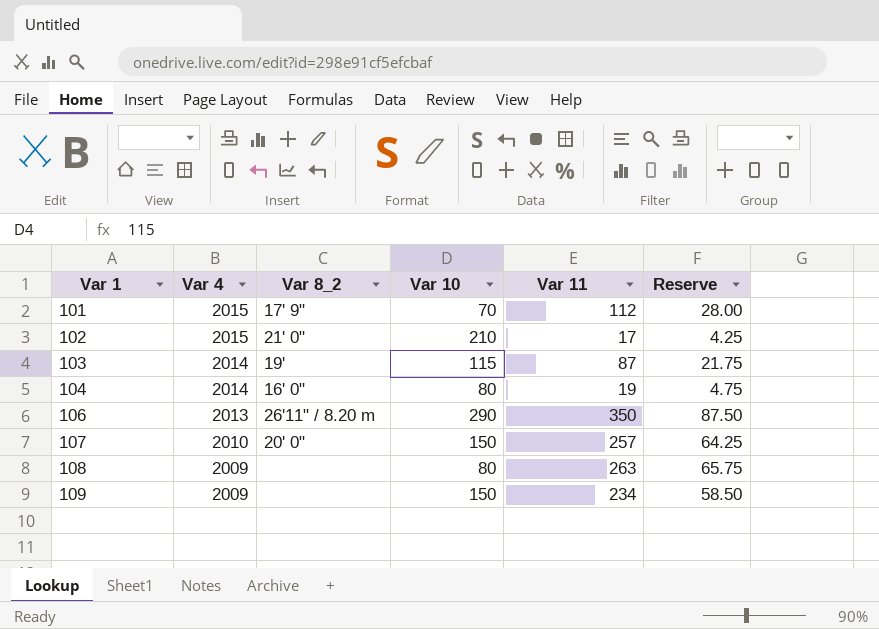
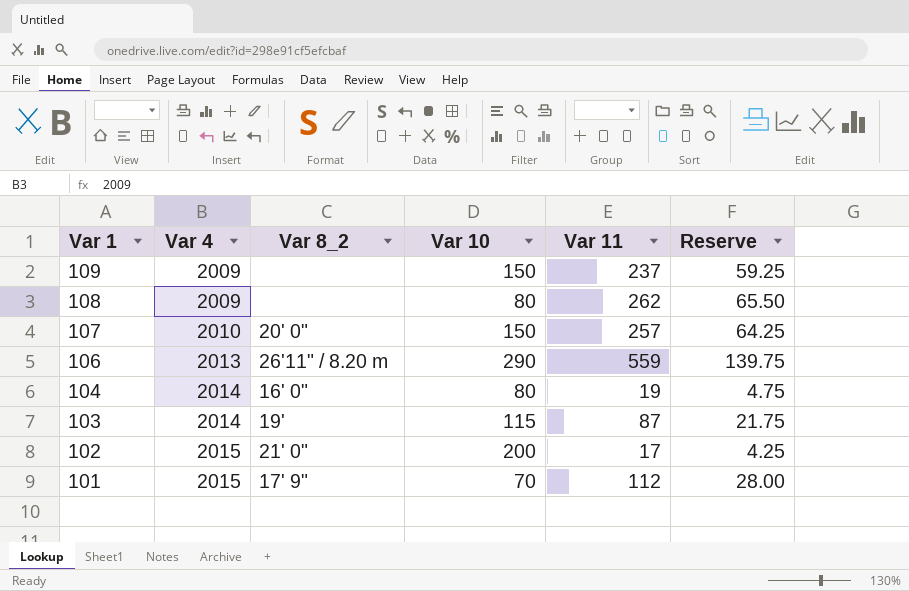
row order: Var 1 ascending -> Var 1 descending
109 | Var 11: 234 -> 237
109 | Reserve: 58.50 -> 59.25
108 | Var 11: 263 -> 262
108 | Reserve: 65.75 -> 65.50
106 | Var 11: 350 -> 559
106 | Reserve: 87.50 -> 139.75
102 | Var 10: 210 -> 200

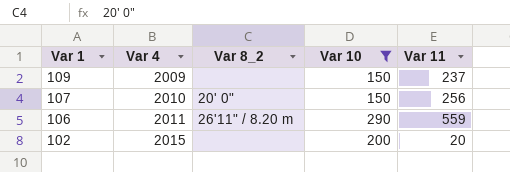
filter: none -> Var 10 >= 150
column Reserve | formula: [Var 11] * 0.25 -> none
107 | Var 11: 257 -> 256
106 | Var 4: 2013 -> 2011
102 | Var 8_2: 21' 0" -> none
102 | Var 11: 17 -> 20

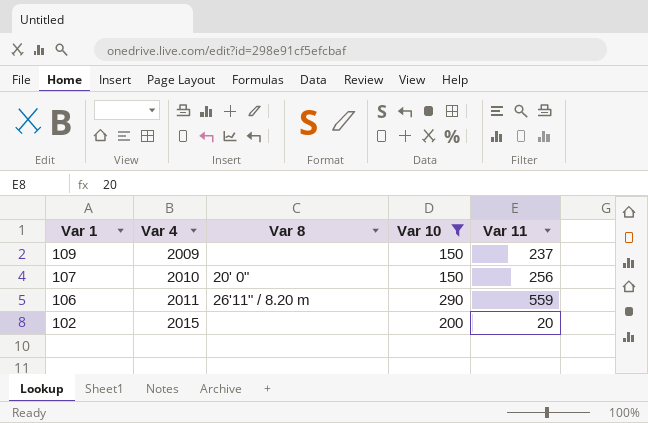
column name: Var 8_2 -> Var 8

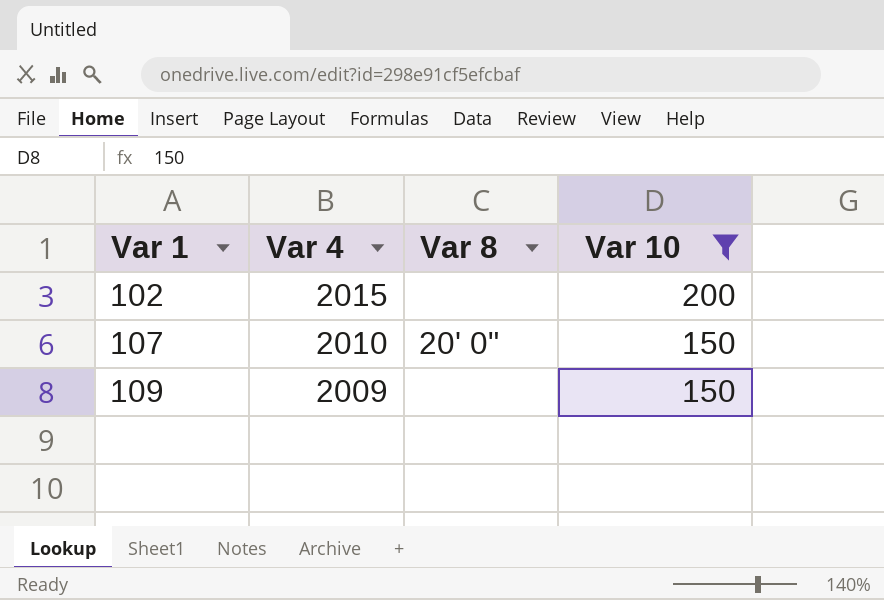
row order: Var 1 descending -> Var 1 ascending
column Var 11 | position: 5 -> none
row 106: 2011 | 26'11" / 8.20 m | 290 | 559 -> none

